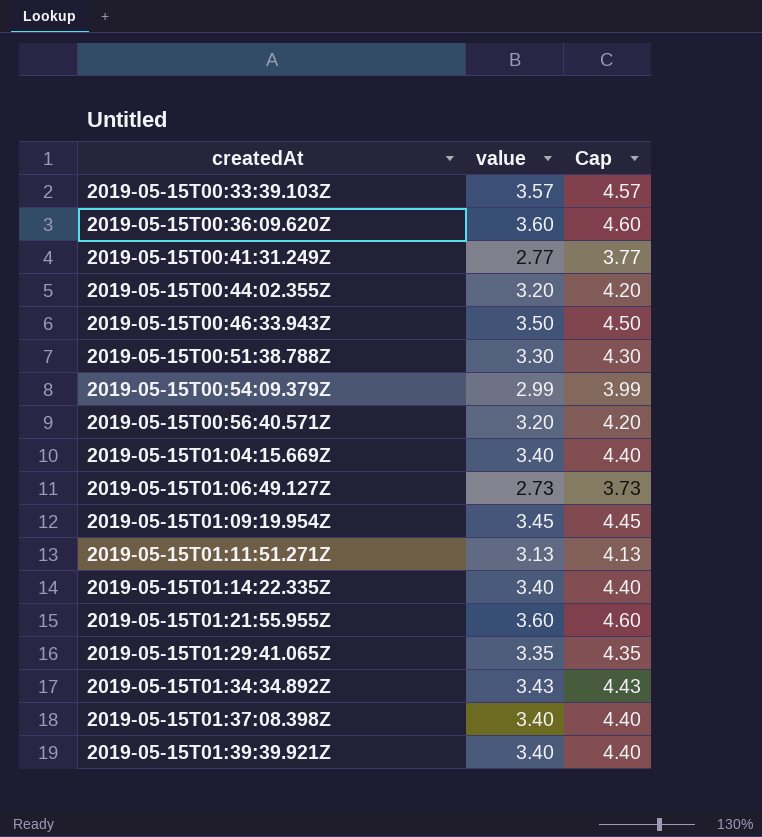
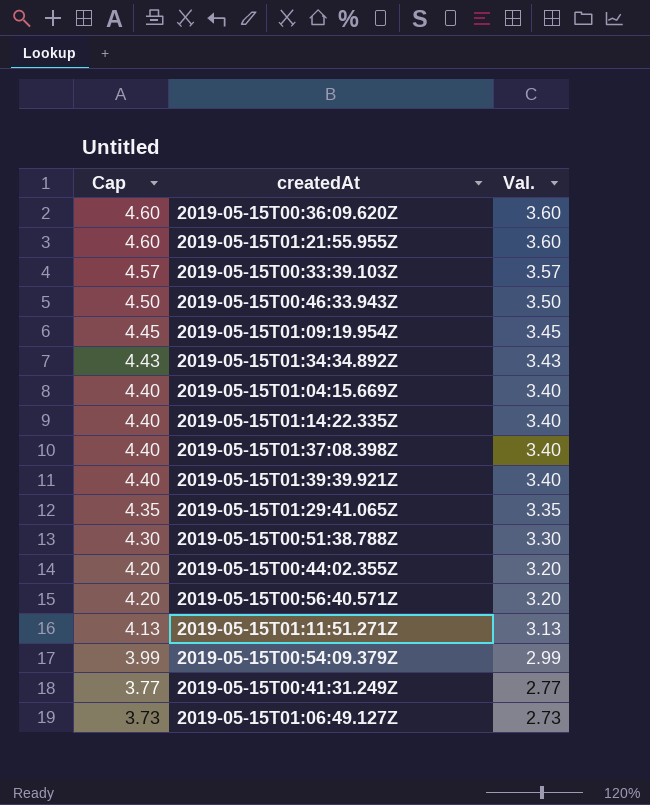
row order: createdAt ascending -> Cap descending
column Cap | position: 3 -> 1
column name: value -> Val.

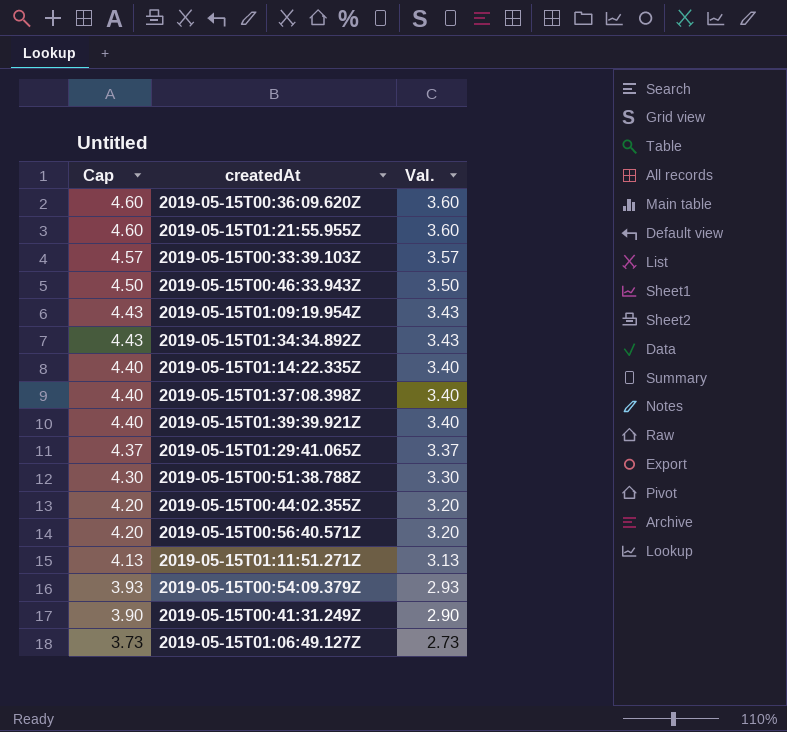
row 2019-05-15T01:04:15.669Z: 4.40 | 3.40 -> none
2019-05-15T01:09:19.954Z | Cap: 4.45 -> 4.43
2019-05-15T01:09:19.954Z | Val.: 3.45 -> 3.43
2019-05-15T01:29:41.065Z | Cap: 4.35 -> 4.37
2019-05-15T01:29:41.065Z | Val.: 3.35 -> 3.37
2019-05-15T00:54:09.379Z | Cap: 3.99 -> 3.93
2019-05-15T00:54:09.379Z | Val.: 2.99 -> 2.93
2019-05-15T00:41:31.249Z | Cap: 3.77 -> 3.90
2019-05-15T00:41:31.249Z | Val.: 2.77 -> 2.90

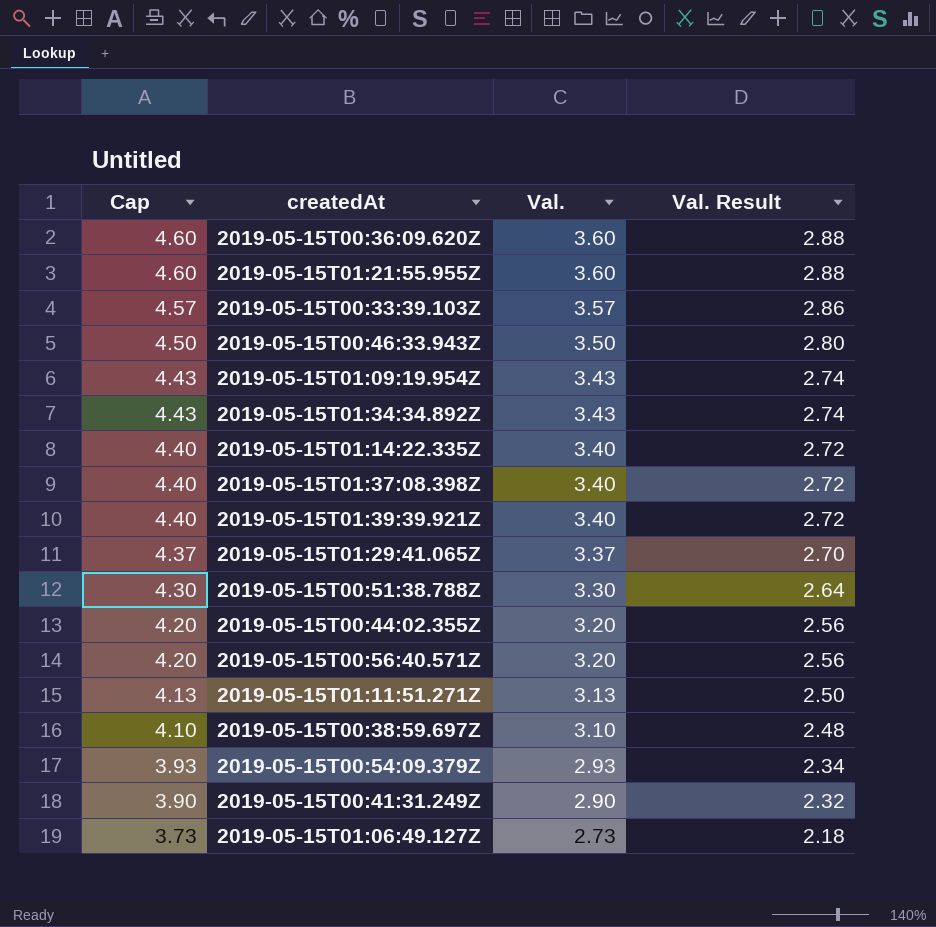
column Val. Result | formula: none -> [Val.] * 0.8
row 2019-05-15T00:38:59.697Z: none -> 4.10 | 3.10 | 2.48

